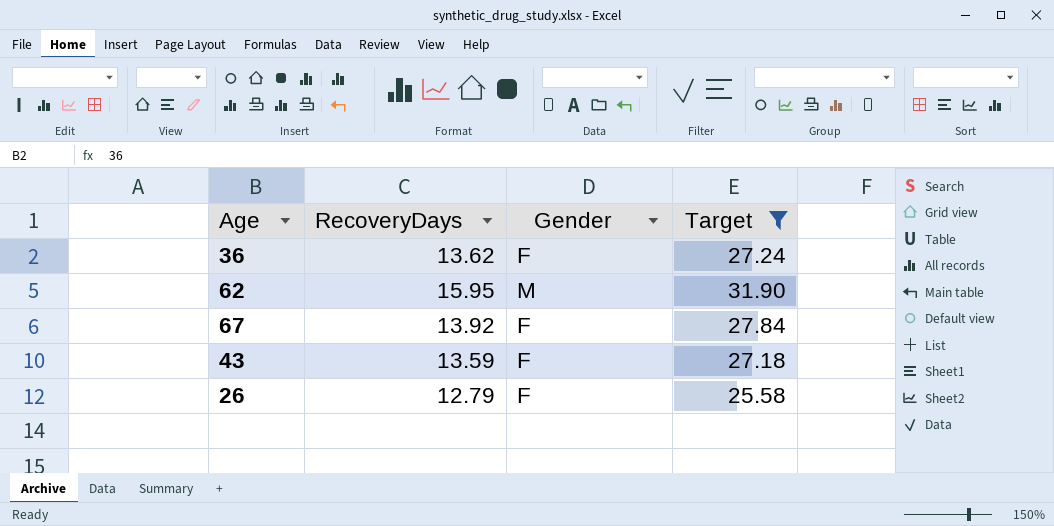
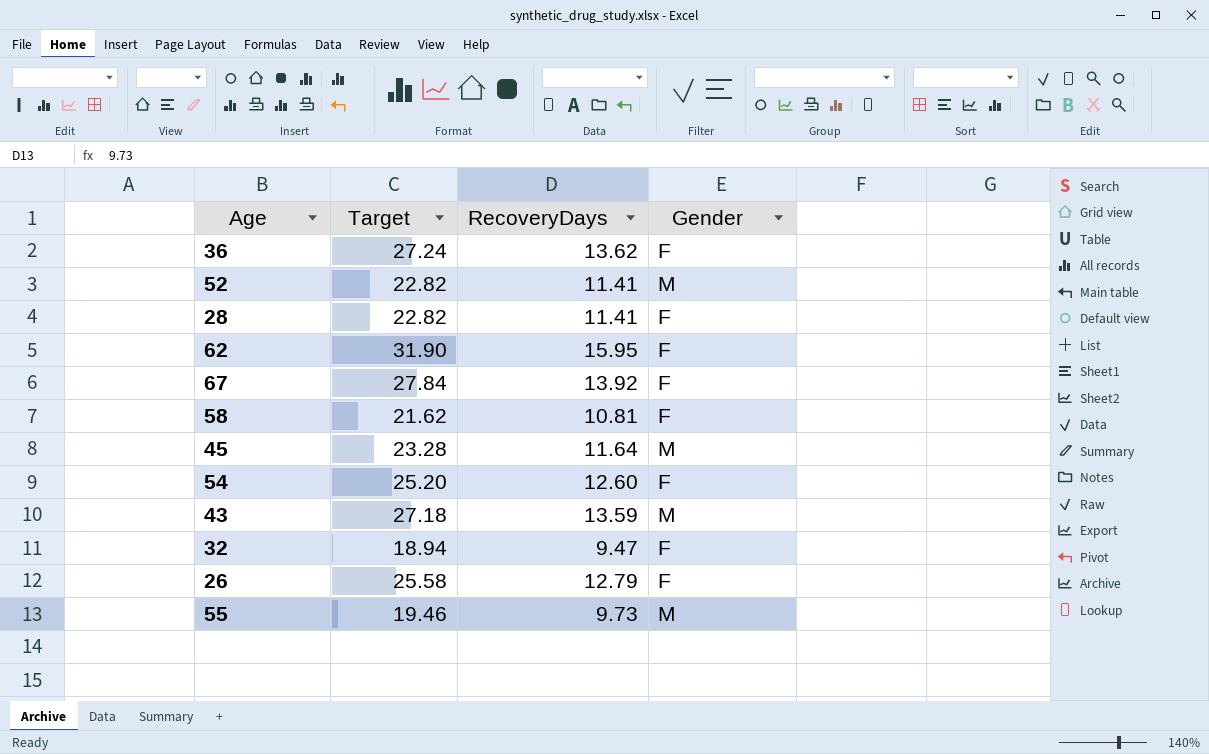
filter: Target >= 25.58 -> none
column Target | position: 4 -> 2
62 | Gender: M -> F
43 | Gender: F -> M

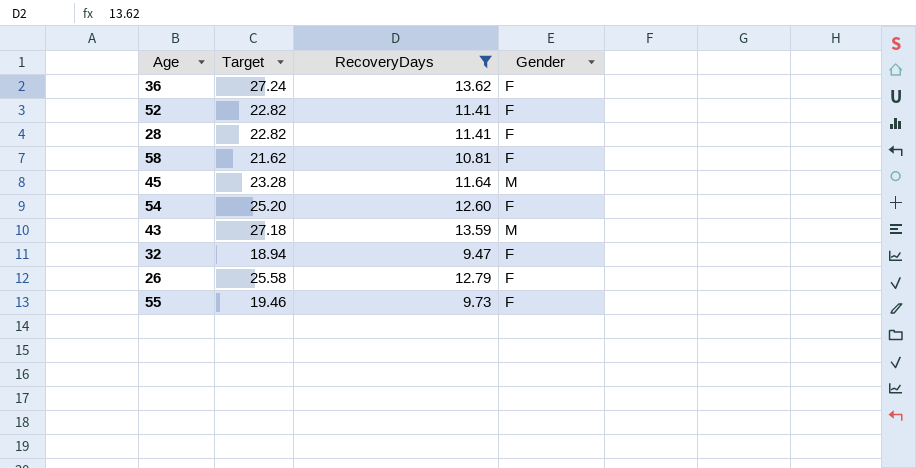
filter: none -> RecoveryDays <= 13.62
52 | Gender: M -> F
55 | Gender: M -> F

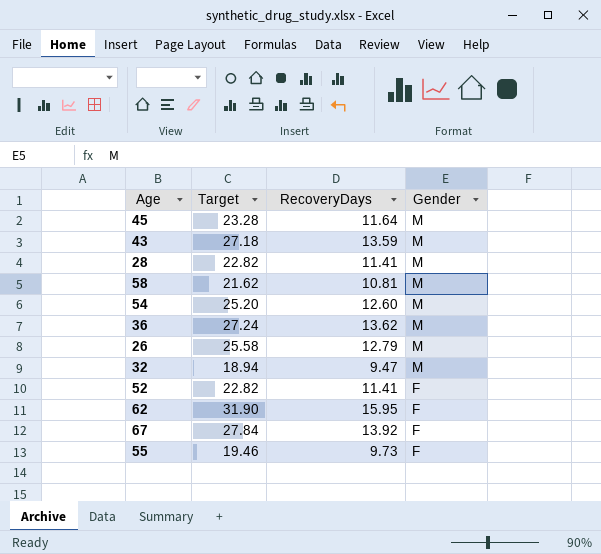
filter: RecoveryDays <= 13.62 -> none
row order: none -> Gender descending
28 | Gender: F -> M
58 | Gender: F -> M
54 | Gender: F -> M
36 | Gender: F -> M
26 | Gender: F -> M
32 | Gender: F -> M

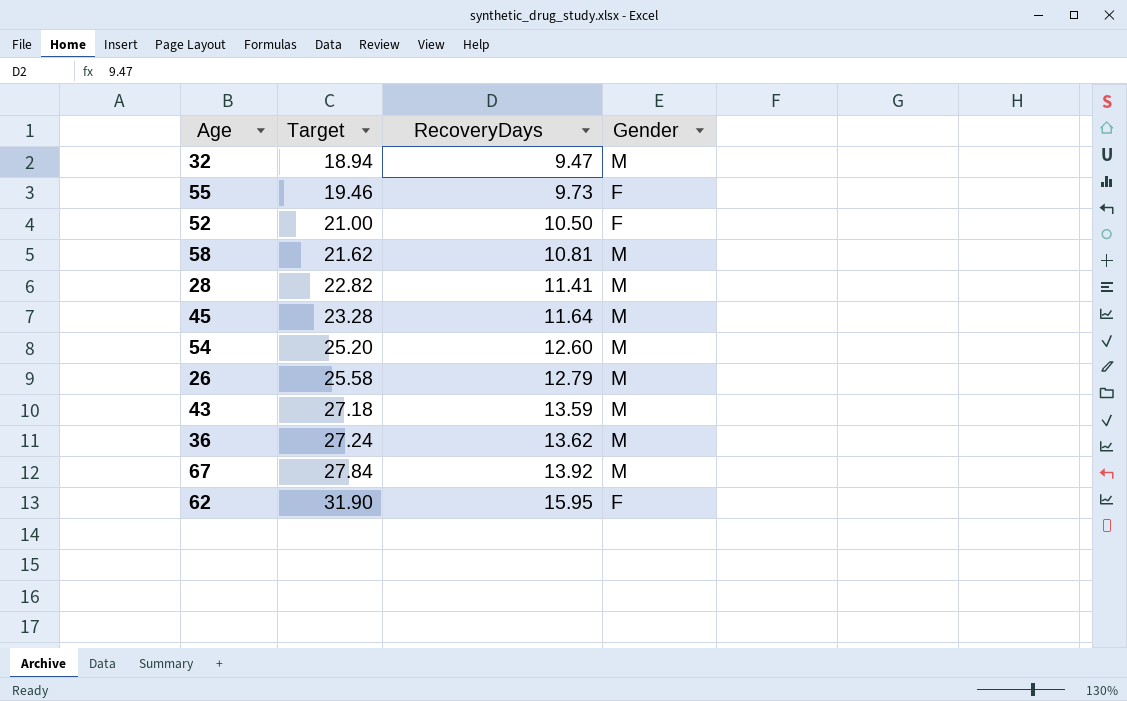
row order: Gender descending -> Target ascending
52 | Target: 22.82 -> 21.00
52 | RecoveryDays: 11.41 -> 10.50
67 | Gender: F -> M

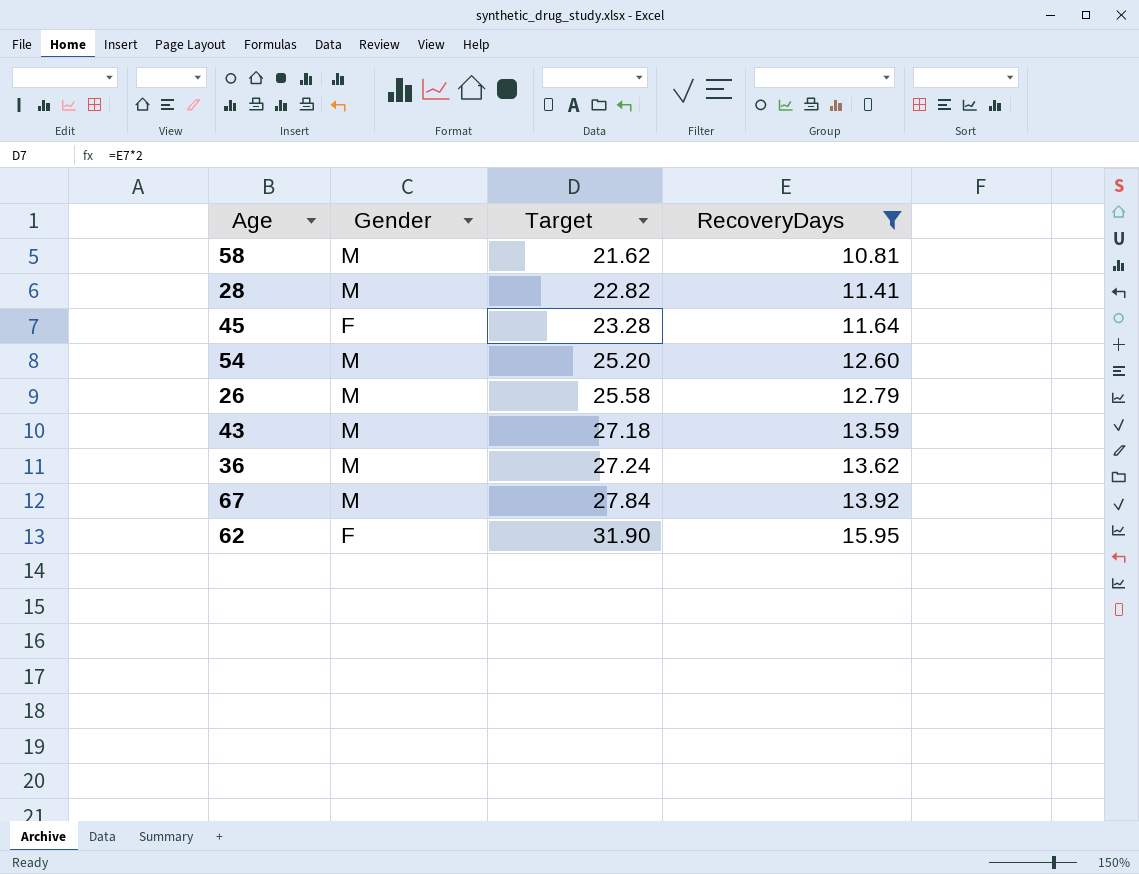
filter: none -> RecoveryDays >= 10.81
column Gender | position: 4 -> 2
45 | Gender: M -> F

